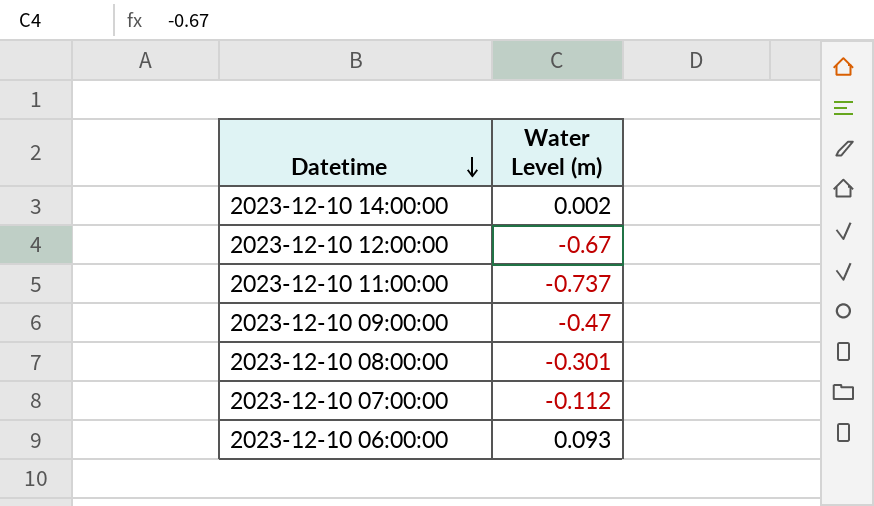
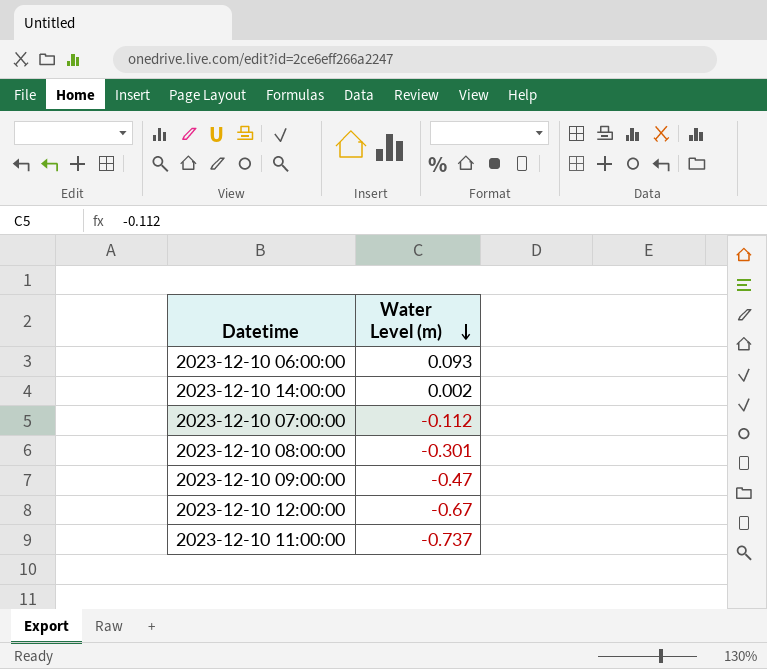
row order: Datetime descending -> Water Level (m) descending

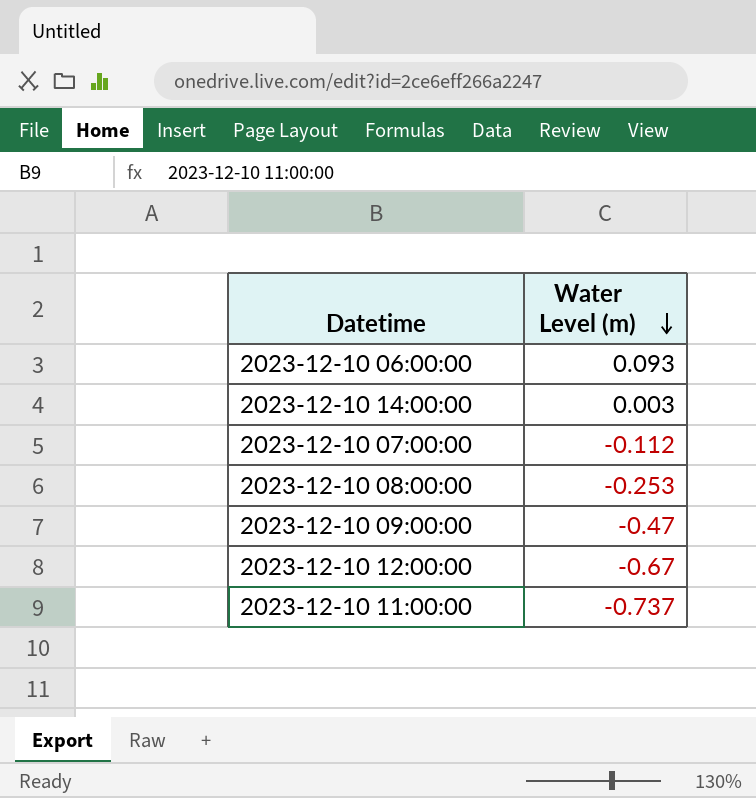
2023-12-10 14:00:00 | Water Level (m): 0.002 -> 0.003
2023-12-10 08:00:00 | Water Level (m): -0.301 -> -0.253

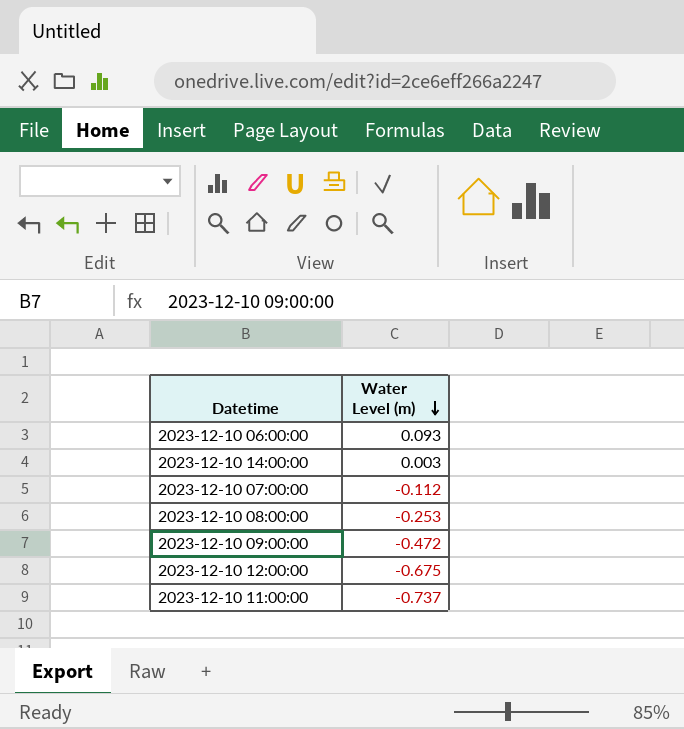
2023-12-10 09:00:00 | Water Level (m): -0.47 -> -0.472
2023-12-10 12:00:00 | Water Level (m): -0.67 -> -0.675

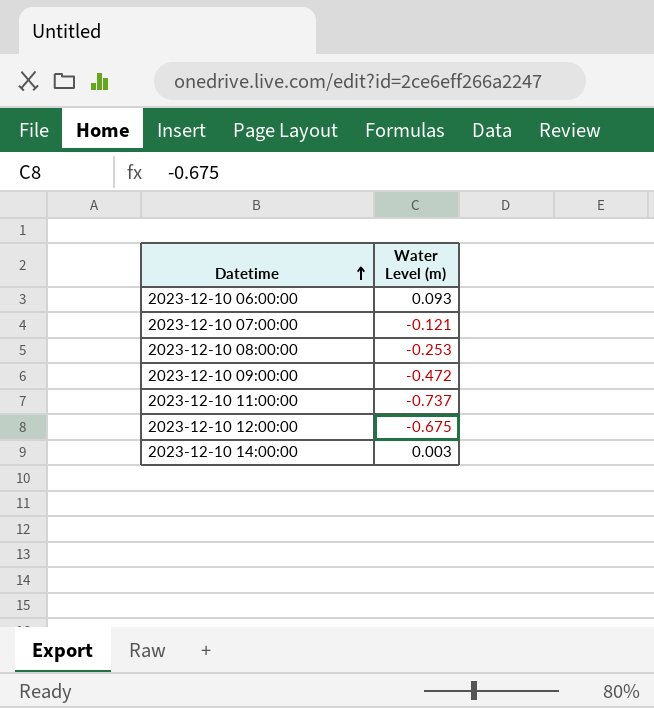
row order: Water Level (m) descending -> Datetime ascending
2023-12-10 07:00:00 | Water Level (m): -0.112 -> -0.121

